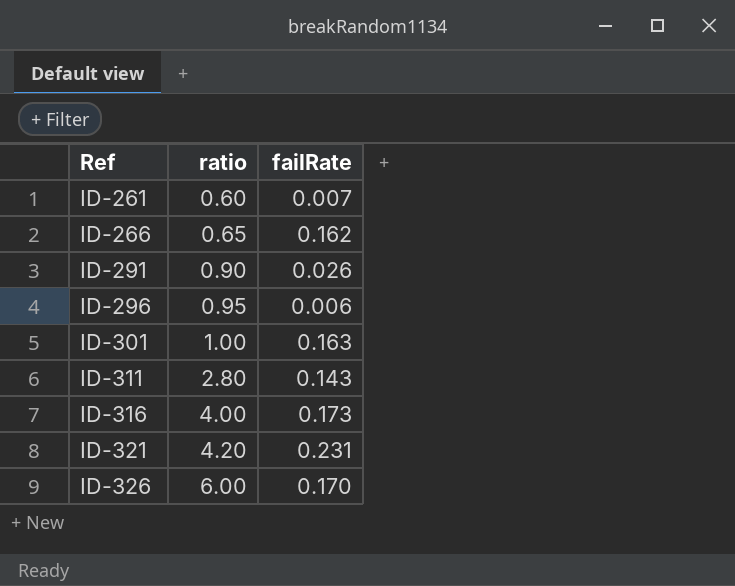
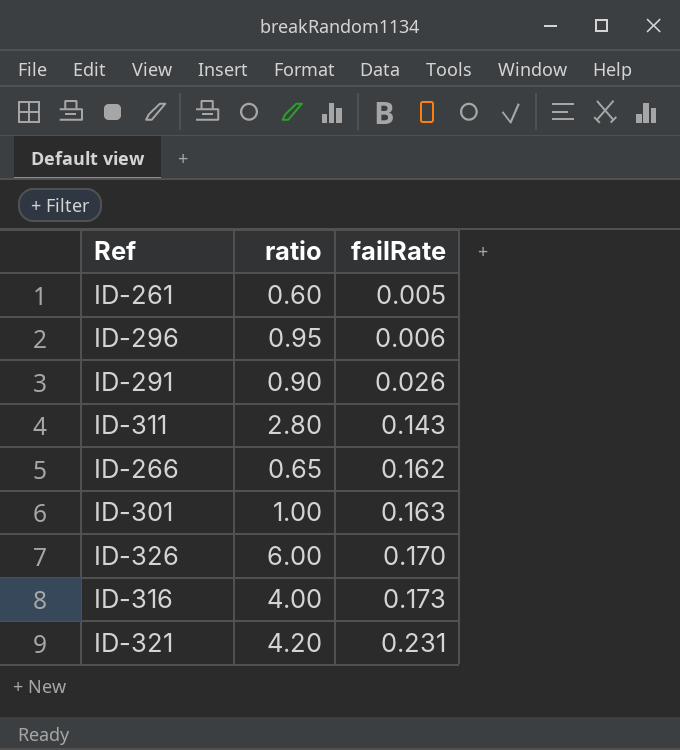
row order: Ref ascending -> failRate ascending
ID-261 | failRate: 0.007 -> 0.005

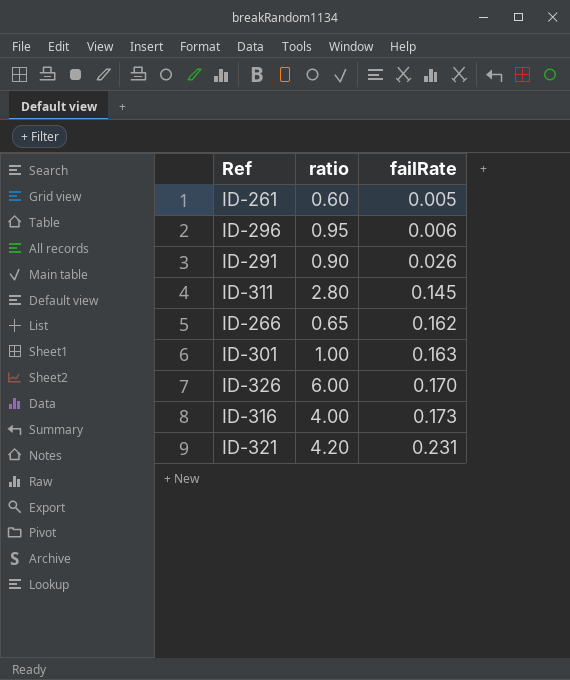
ID-311 | failRate: 0.143 -> 0.145

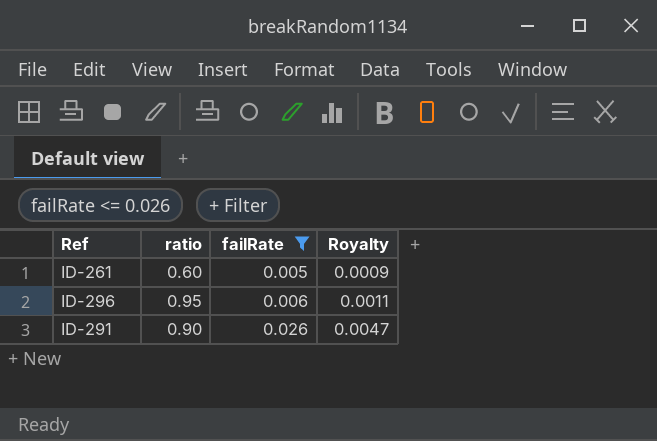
filter: none -> failRate <= 0.026
column Royalty | formula: none -> [failRate] * 0.18

